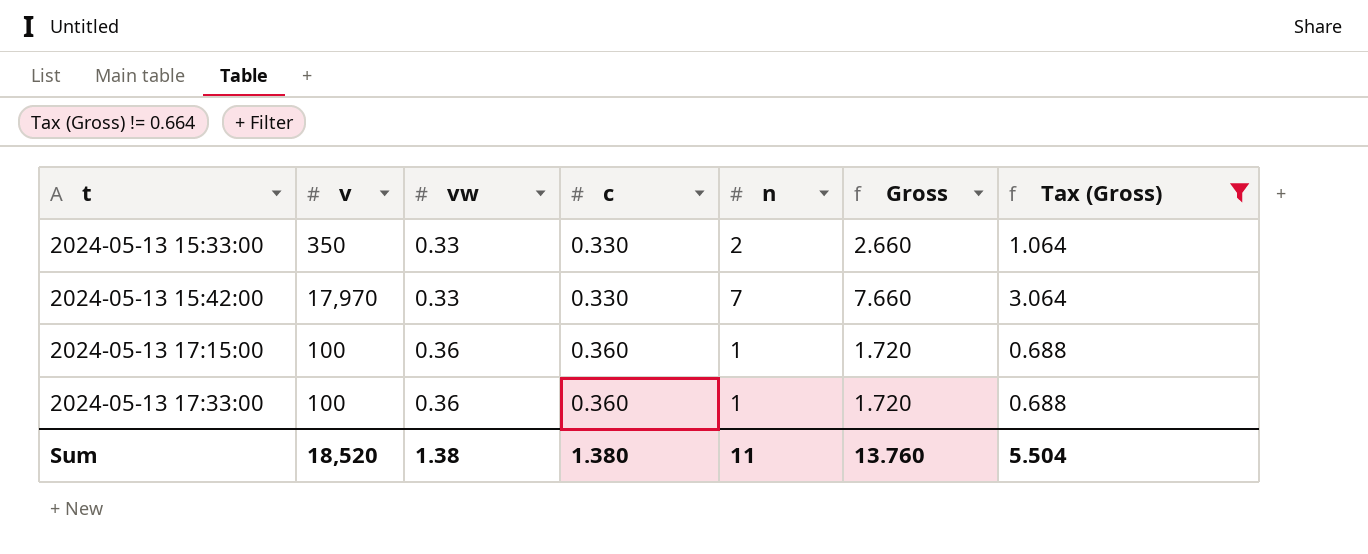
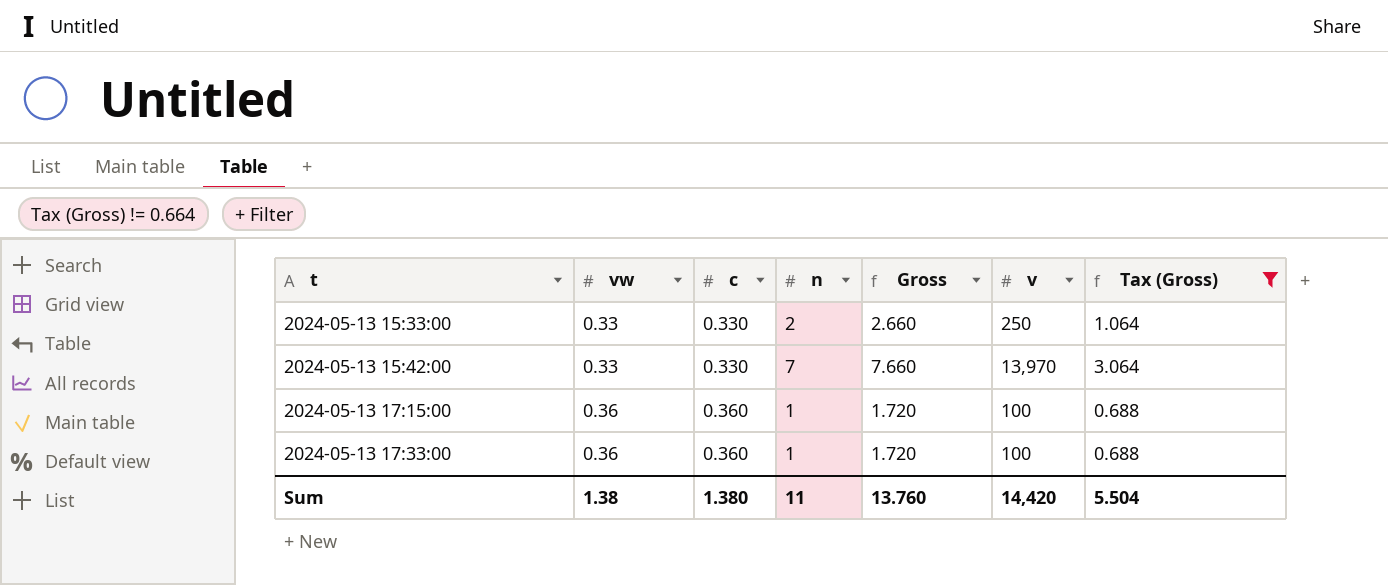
column v | position: 2 -> 6
2024-05-13 15:33:00 | v: 350 -> 250
2024-05-13 15:42:00 | v: 17,970 -> 13,970
Sum | v: 18,520 -> 14,420

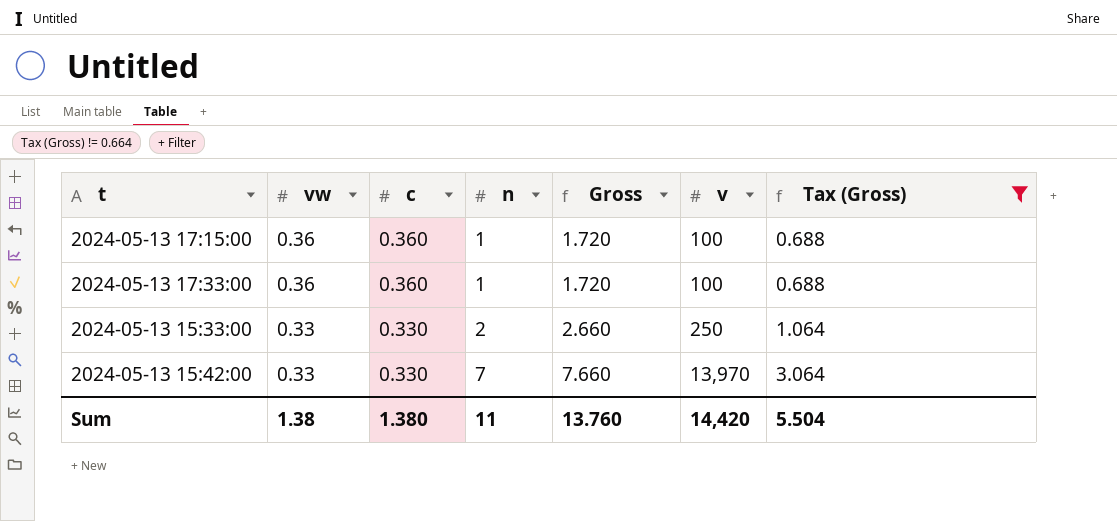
row order: t ascending -> vw descending

